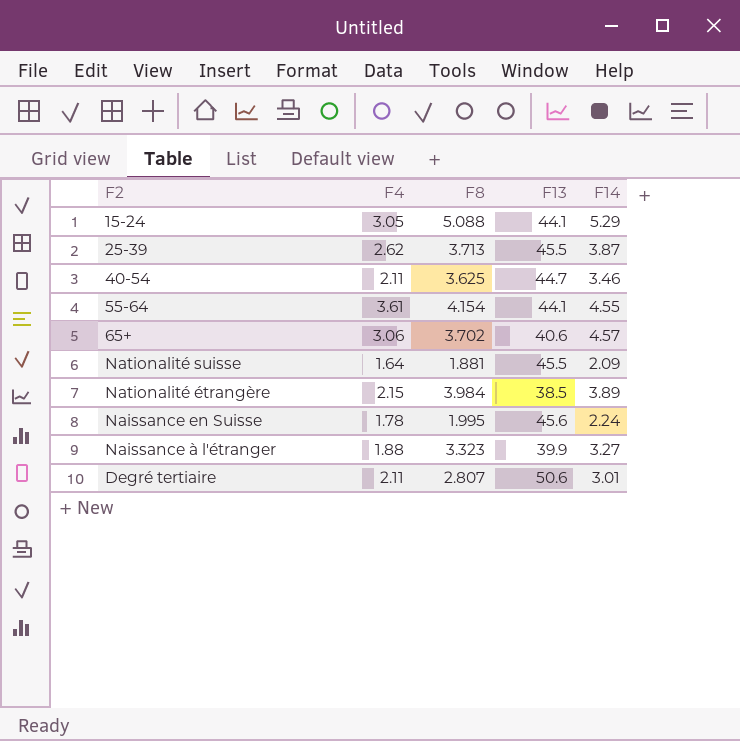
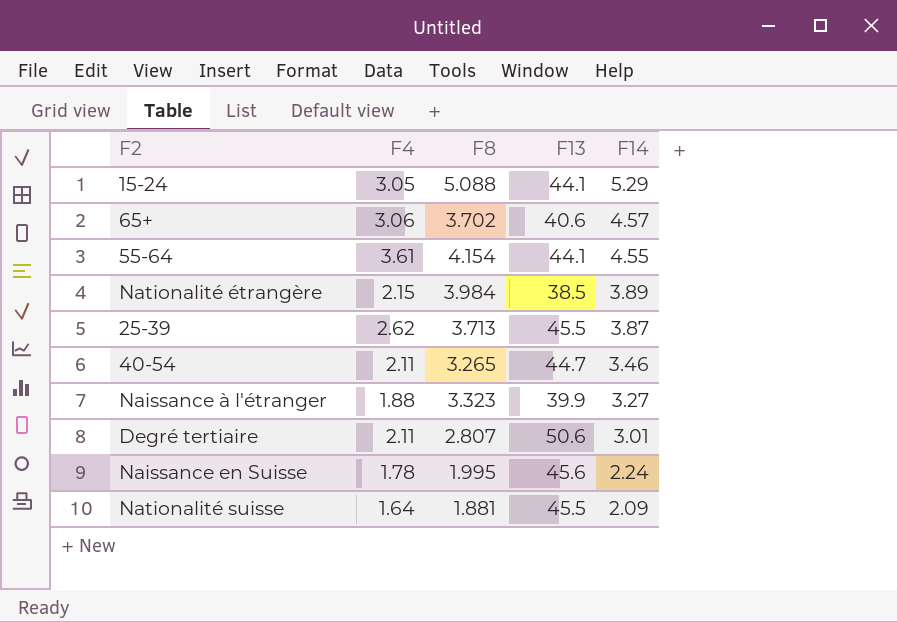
row order: none -> F14 descending
40-54 | F8: 3.625 -> 3.265

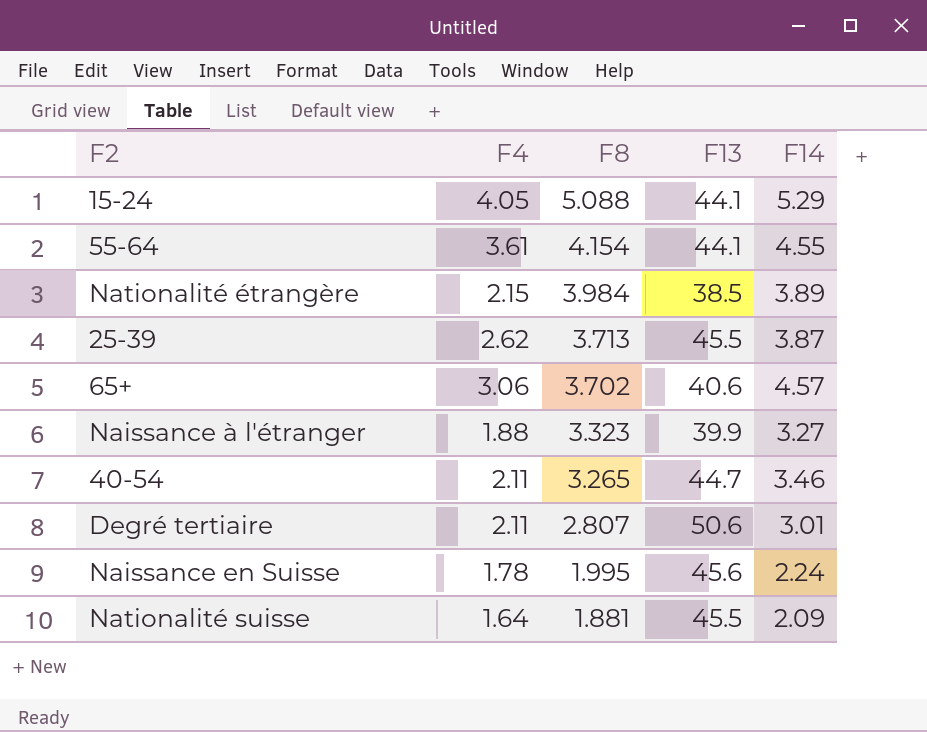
row order: F14 descending -> F8 descending
15-24 | F4: 3.05 -> 4.05

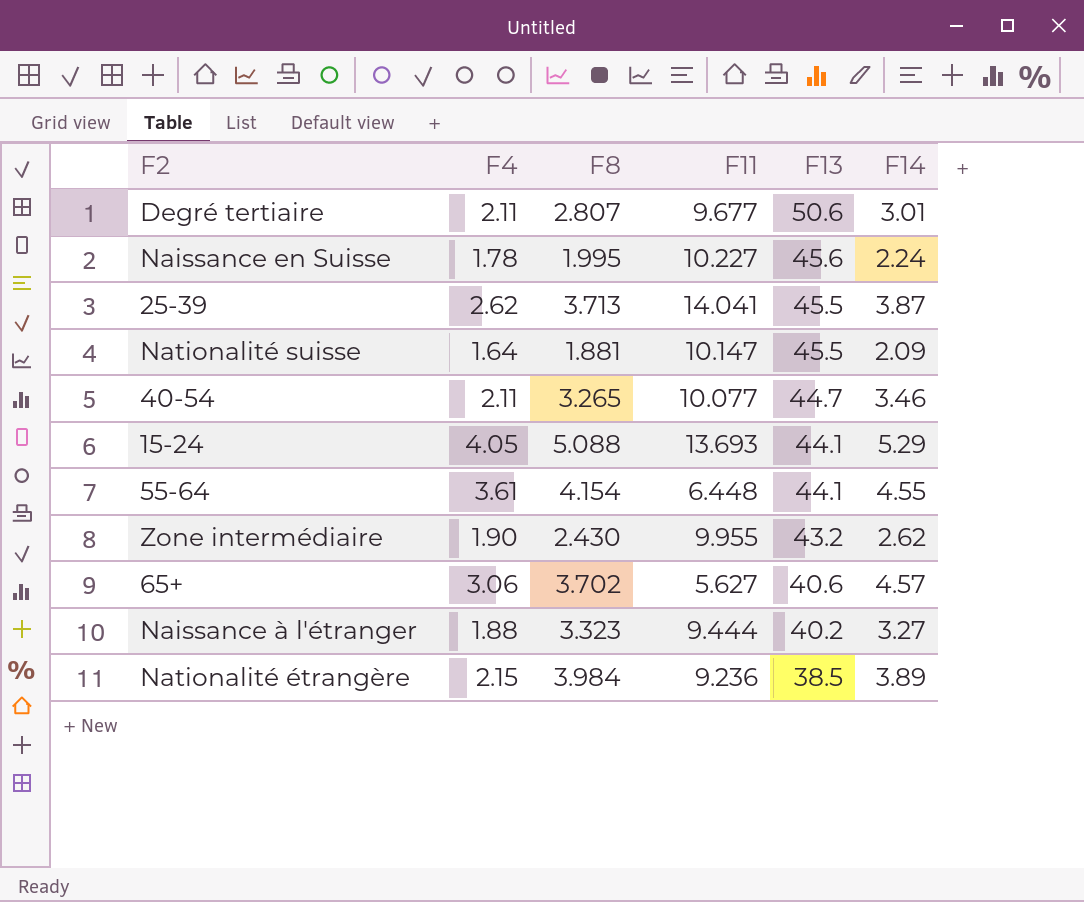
row order: F8 descending -> F13 descending
column F11 | position: none -> 4
row Zone intermédiaire: none -> 1.90 | 2.430 | 9.955 | 43.2 | 2.62
Naissance à l'étranger | F13: 39.9 -> 40.2

